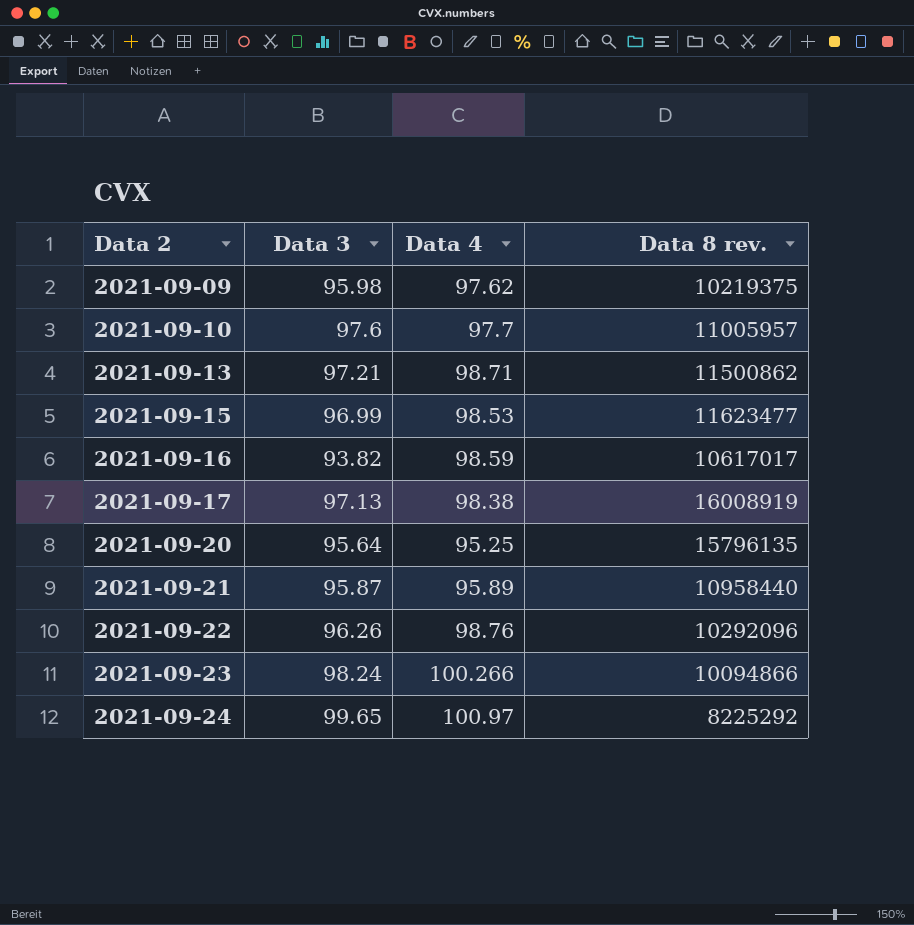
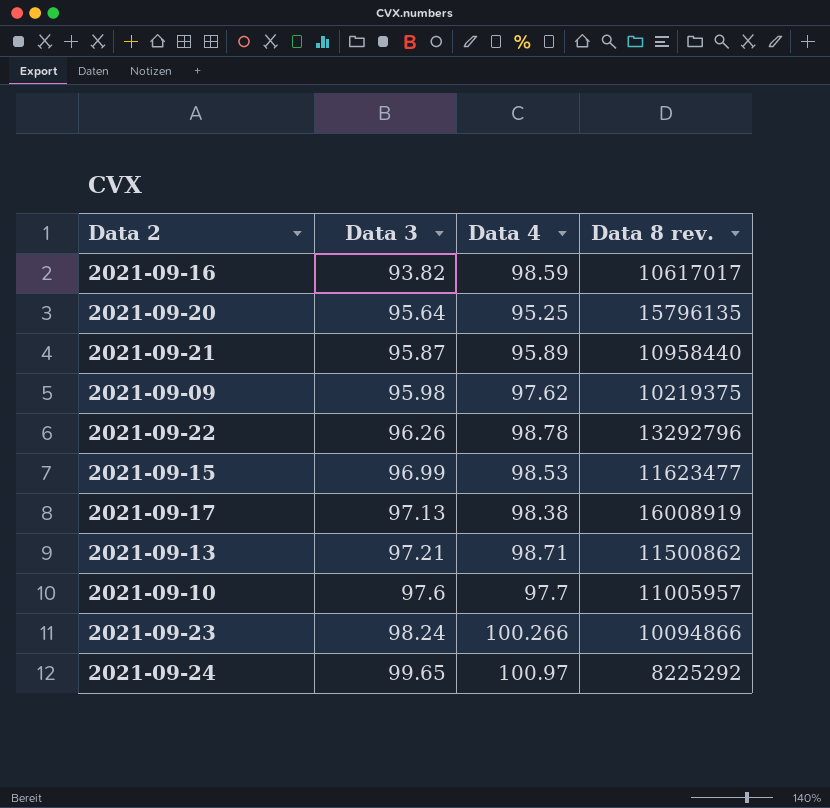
row order: Data 2 ascending -> Data 3 ascending
2021-09-22 | Data 4: 98.76 -> 98.78
2021-09-22 | Data 8 rev.: 10292096 -> 13292796

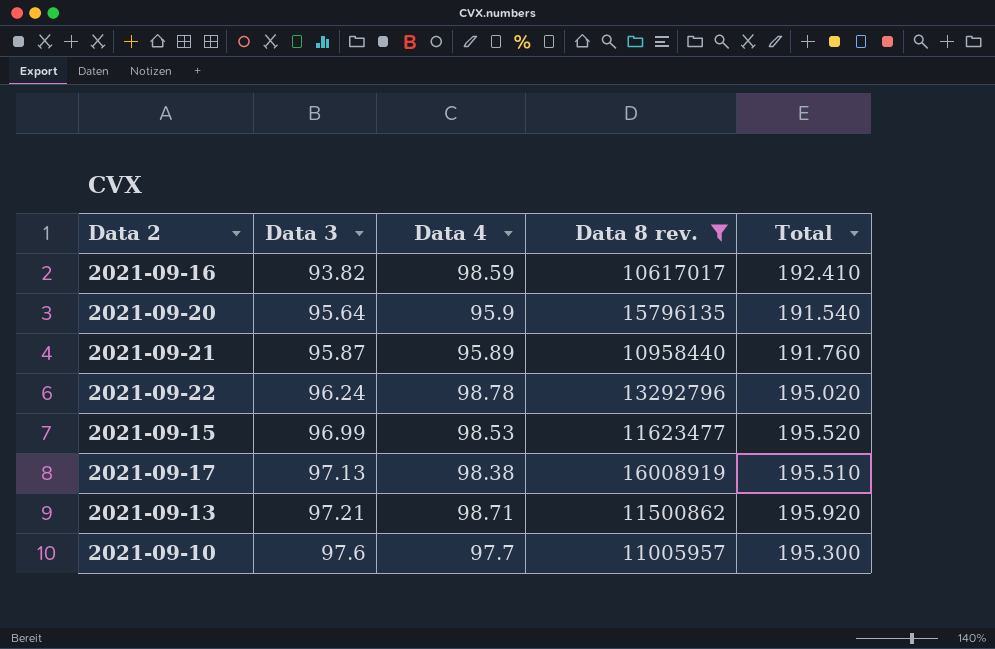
filter: none -> Data 8 rev. >= 10617017
column Total | formula: none -> [Data 3] + [Data 4]
2021-09-20 | Data 4: 95.25 -> 95.9
2021-09-22 | Data 3: 96.26 -> 96.24

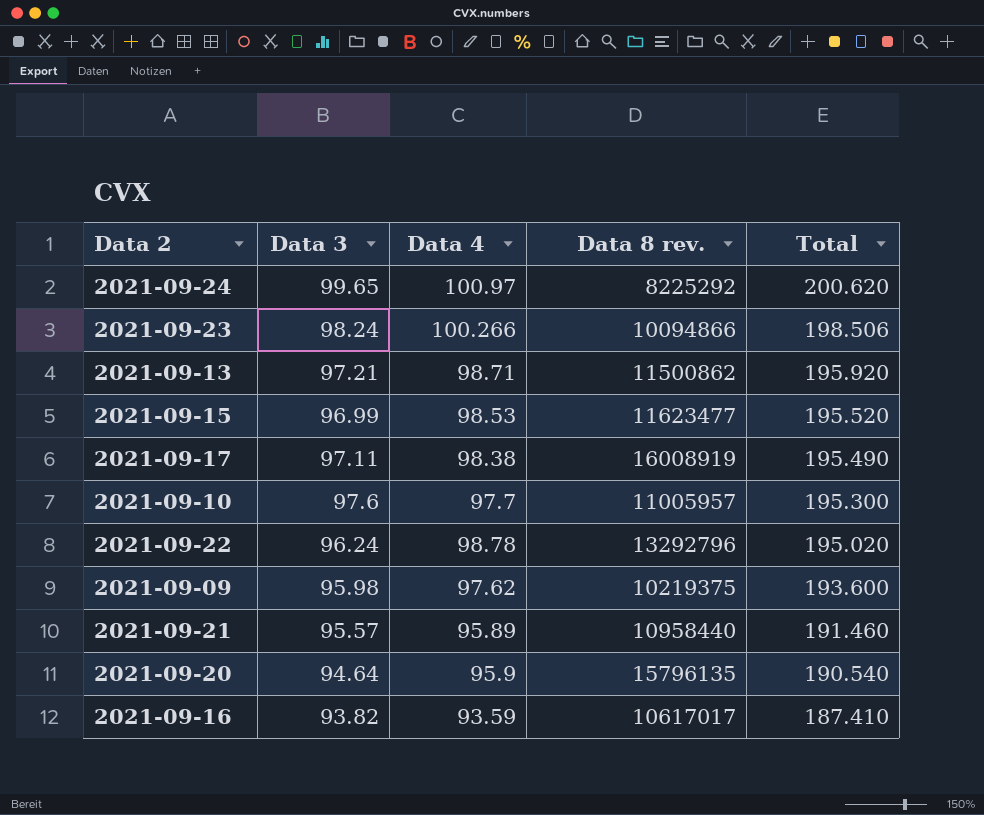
filter: Data 8 rev. >= 10617017 -> none
row order: Data 3 ascending -> Total descending
2021-09-17 | Data 3: 97.13 -> 97.11
2021-09-17 | Total: 195.510 -> 195.490
2021-09-21 | Data 3: 95.87 -> 95.57
2021-09-21 | Total: 191.760 -> 191.460
2021-09-20 | Data 3: 95.64 -> 94.64
2021-09-20 | Total: 191.540 -> 190.540
2021-09-16 | Data 4: 98.59 -> 93.59
2021-09-16 | Total: 192.410 -> 187.410

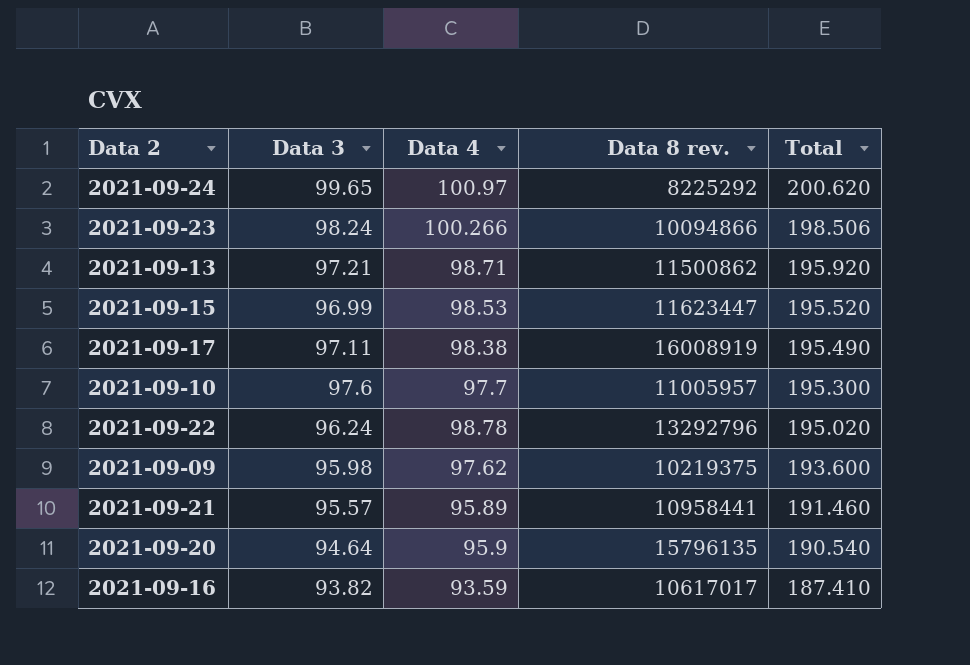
2021-09-15 | Data 8 rev.: 11623477 -> 11623447
2021-09-21 | Data 8 rev.: 10958440 -> 10958441

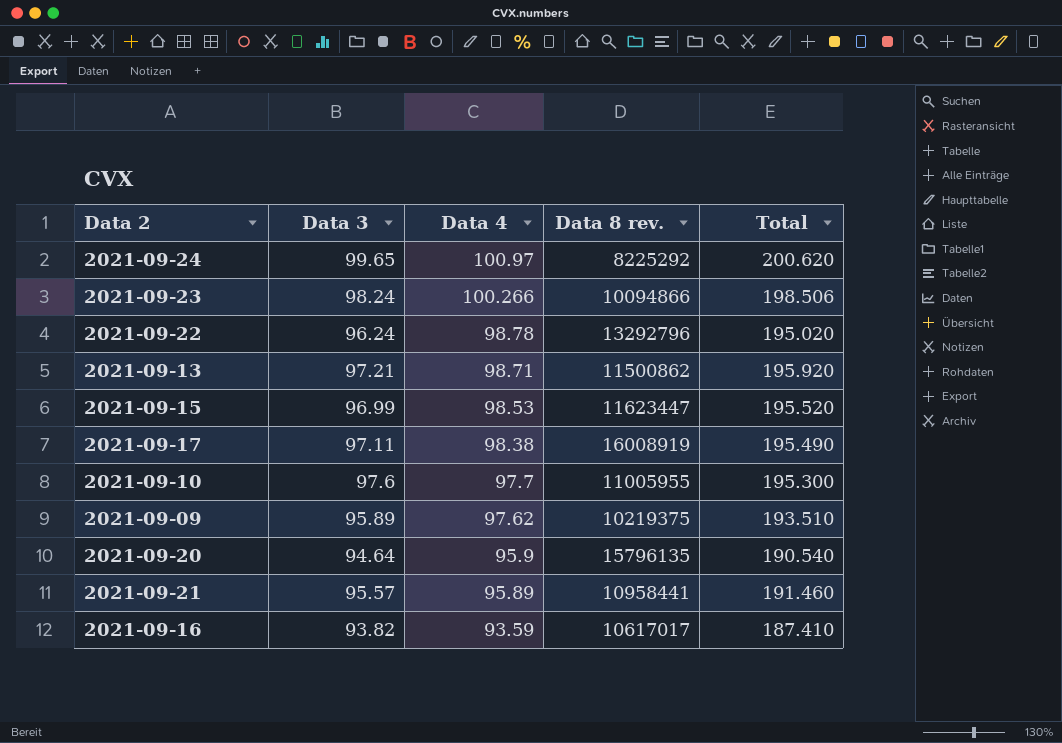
row order: Total descending -> Data 4 descending
2021-09-10 | Data 8 rev.: 11005957 -> 11005955
2021-09-09 | Data 3: 95.98 -> 95.89
2021-09-09 | Total: 193.600 -> 193.510

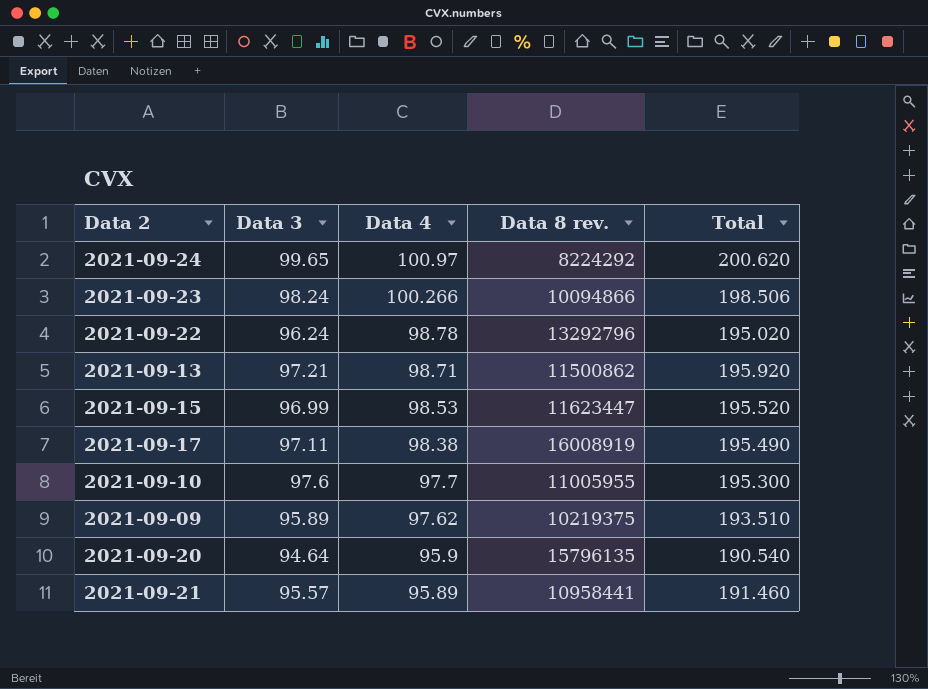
row 2021-09-16: 93.82 | 93.59 | 10617017 | 187.410 -> none
2021-09-24 | Data 8 rev.: 8225292 -> 8224292

